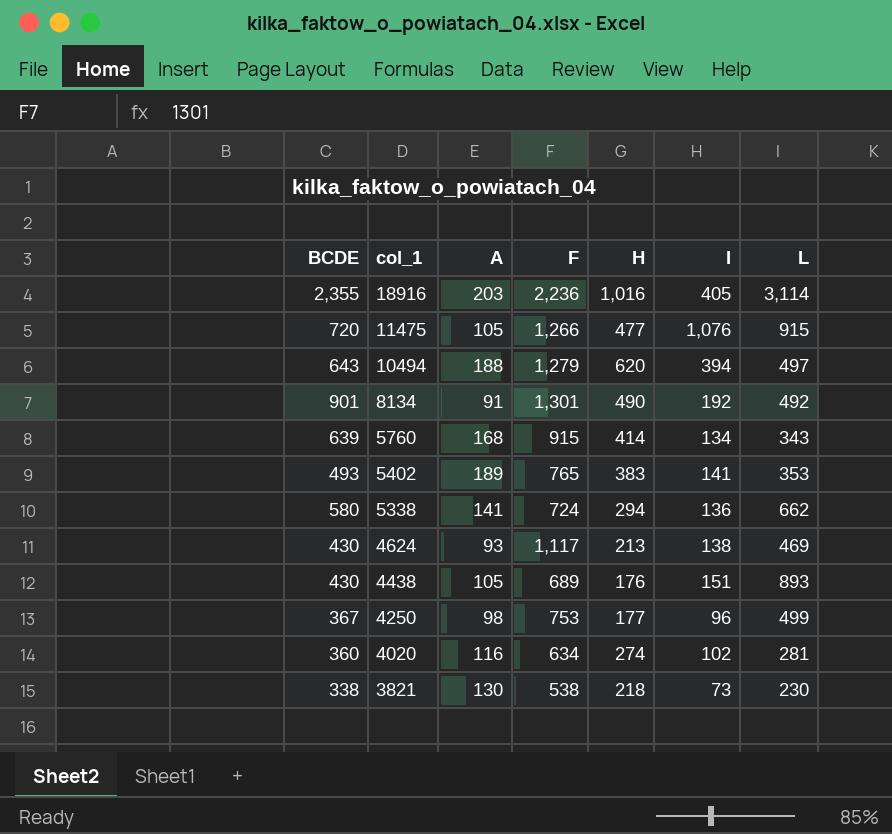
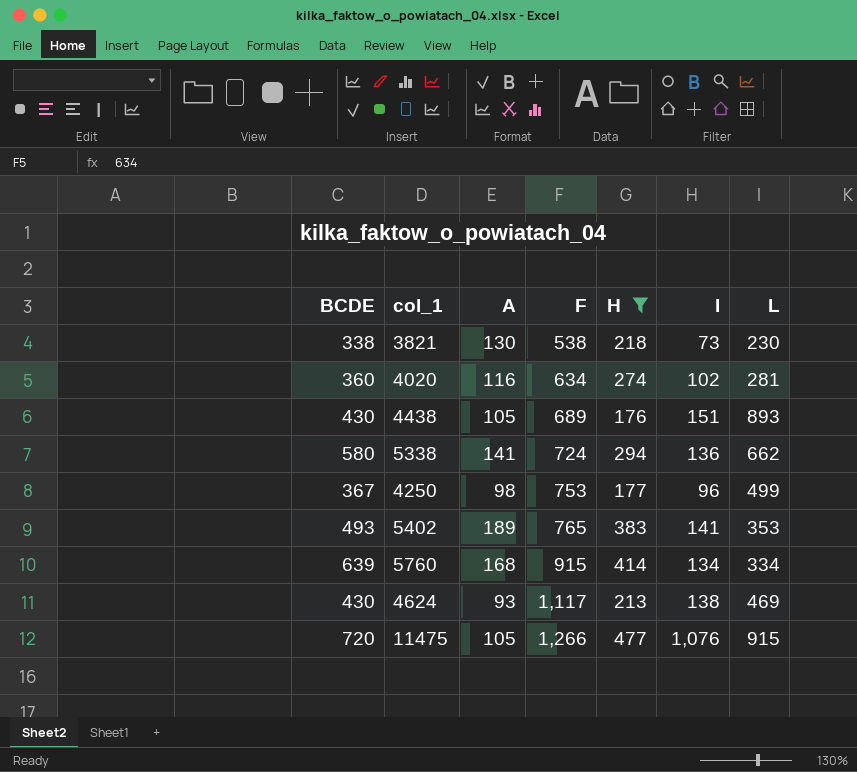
filter: none -> H <= 477
row order: col_1 descending -> F ascending
5760 | L: 343 -> 334

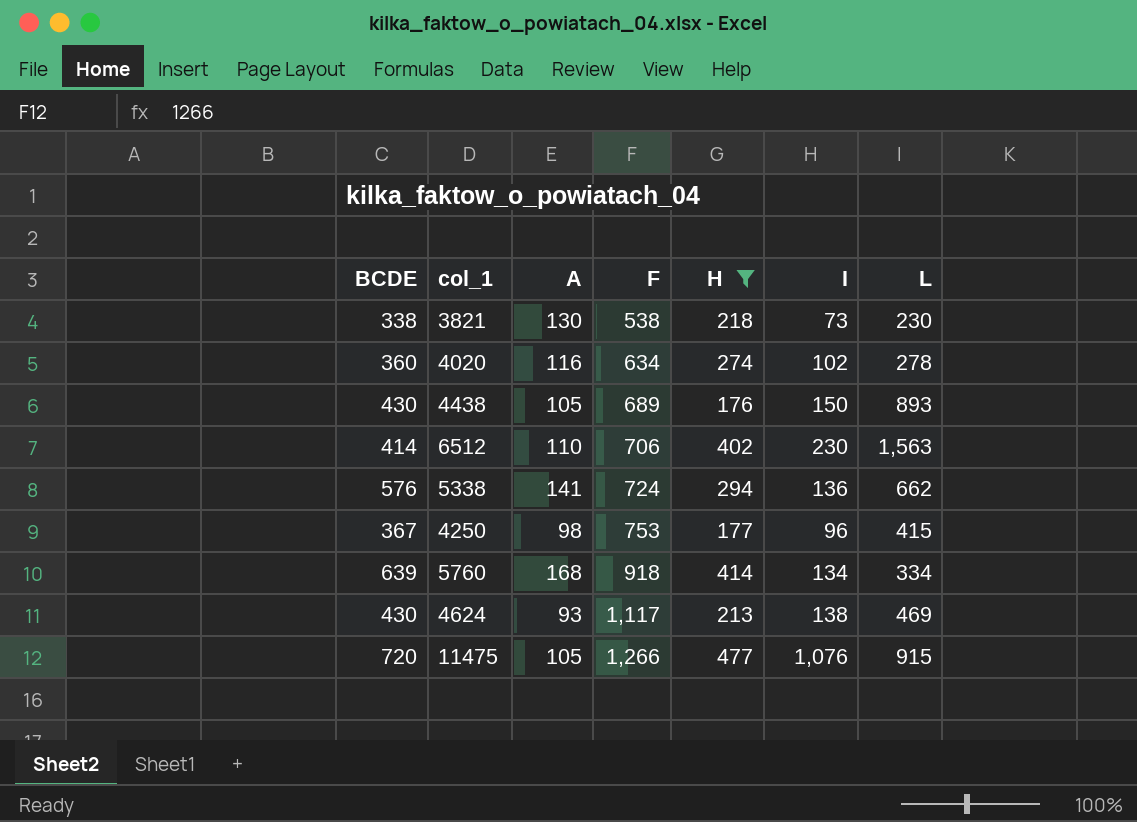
row 5402: 493 | 189 | 765 | 383 | 141 | 353 -> none
4020 | L: 281 -> 278
4438 | I: 151 -> 150
row 6512: none -> 414 | 110 | 706 | 402 | 230 | 1,563
5338 | BCDE: 580 -> 576
4250 | L: 499 -> 415
5760 | F: 915 -> 918

